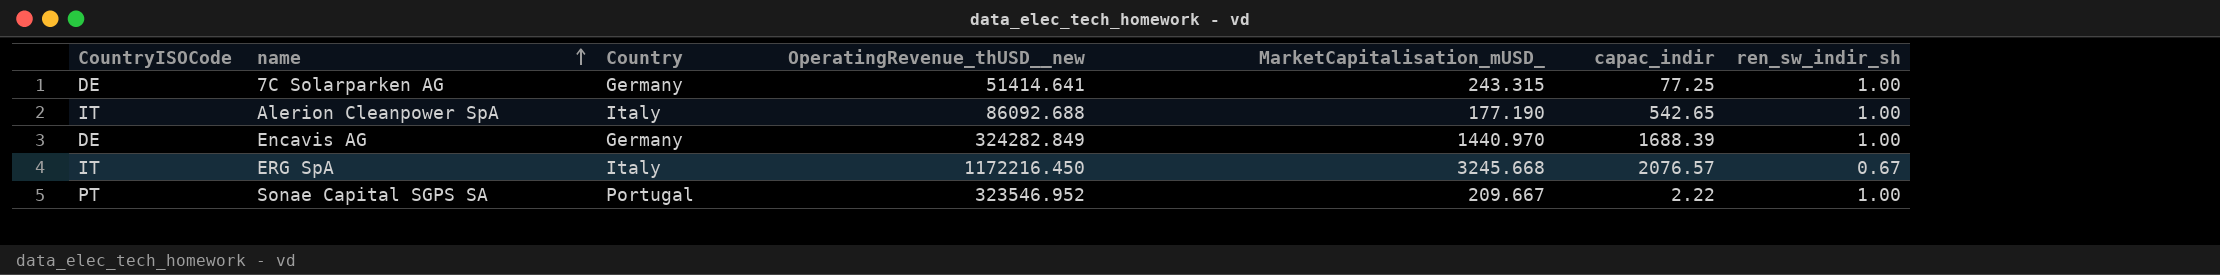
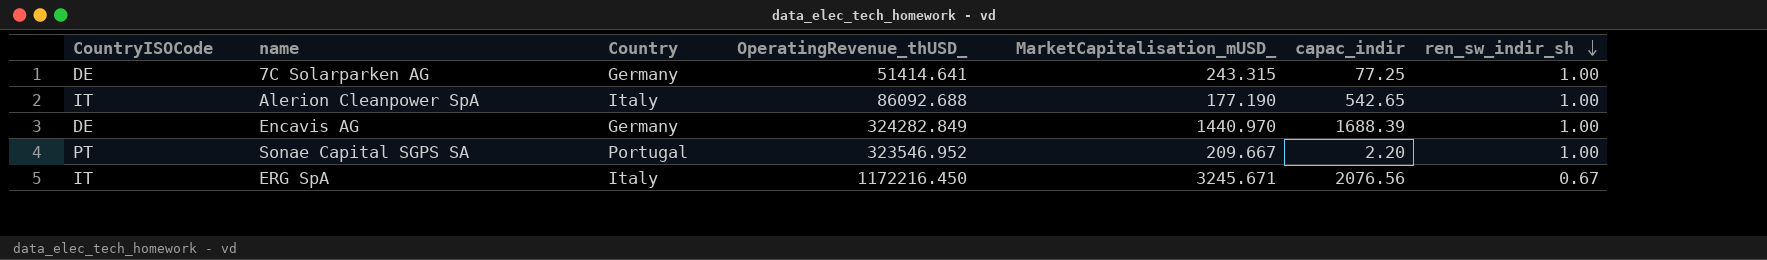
row order: name ascending -> ren_sw_indir_sh descending
column name: OperatingRevenue_thUSD__new -> OperatingRevenue_thUSD_
Sonae Capital SGPS SA | capac_indir: 2.22 -> 2.20
ERG SpA | MarketCapitalisation_mUSD_: 3245.668 -> 3245.671
ERG SpA | capac_indir: 2076.57 -> 2076.56

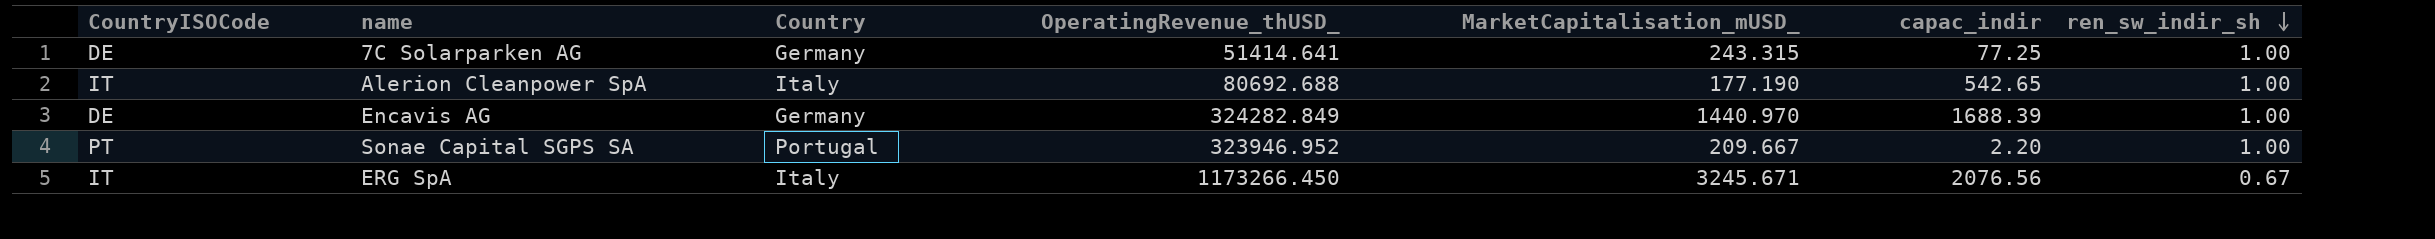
Alerion Cleanpower SpA | OperatingRevenue_thUSD_: 86092.688 -> 80692.688
Sonae Capital SGPS SA | OperatingRevenue_thUSD_: 323546.952 -> 323946.952
ERG SpA | OperatingRevenue_thUSD_: 1172216.450 -> 1173266.450

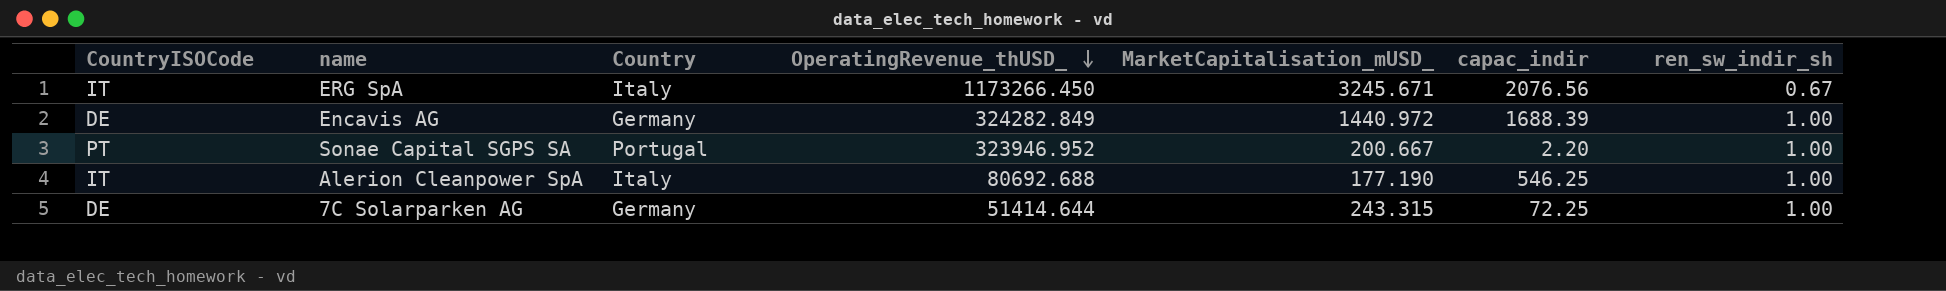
row order: ren_sw_indir_sh descending -> OperatingRevenue_thUSD_ descending
Encavis AG | MarketCapitalisation_mUSD_: 1440.970 -> 1440.972
Sonae Capital SGPS SA | MarketCapitalisation_mUSD_: 209.667 -> 200.667
Alerion Cleanpower SpA | capac_indir: 542.65 -> 546.25
7C Solarparken AG | OperatingRevenue_thUSD_: 51414.641 -> 51414.644
7C Solarparken AG | capac_indir: 77.25 -> 72.25

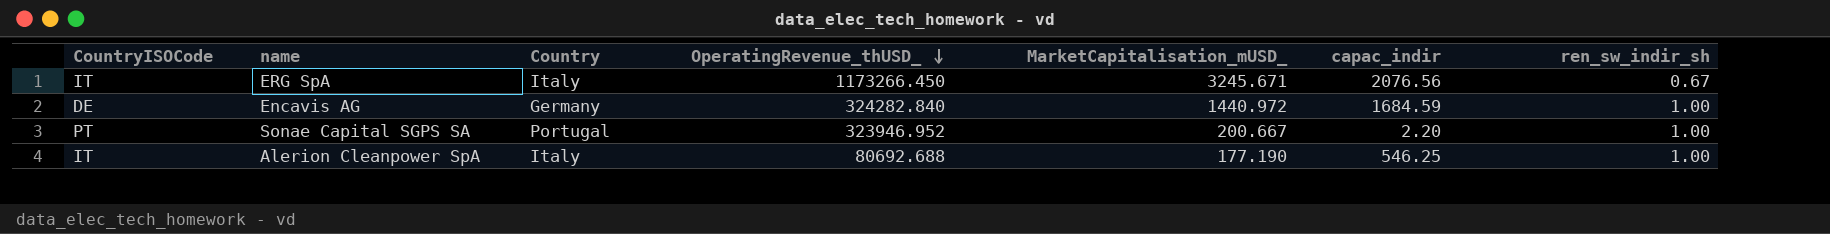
row 7C Solarparken AG: DE | Germany | 51414.644 | 243.315 | 72.25 | 1.00 -> none
Encavis AG | OperatingRevenue_thUSD_: 324282.849 -> 324282.840
Encavis AG | capac_indir: 1688.39 -> 1684.59

